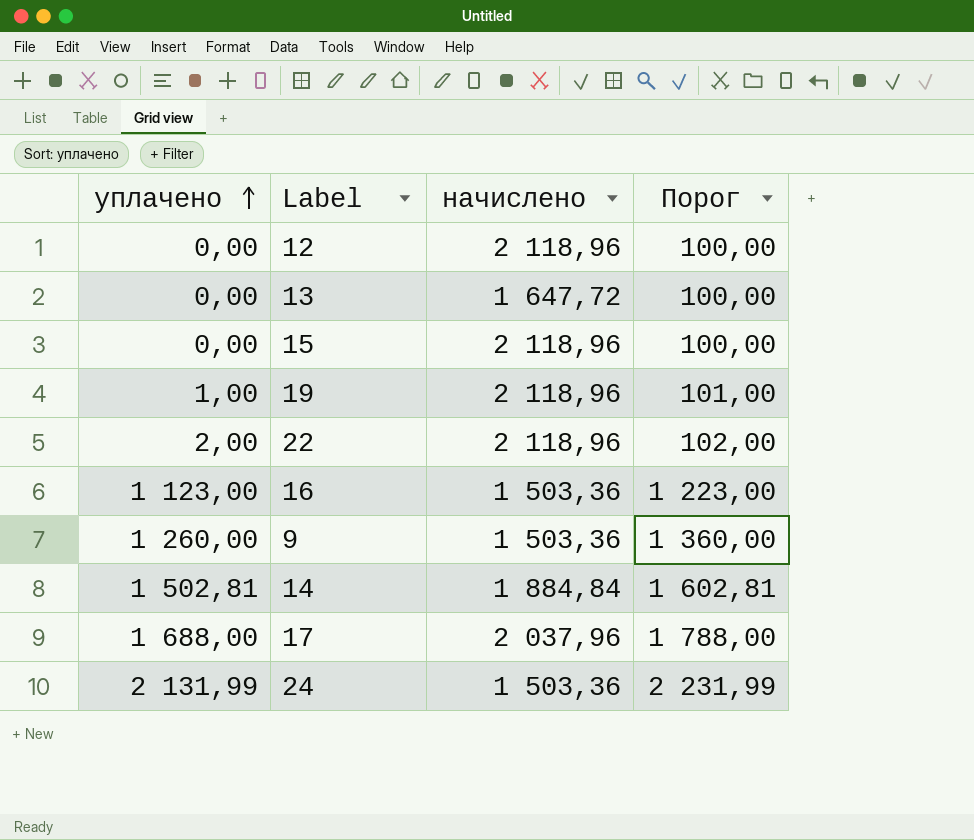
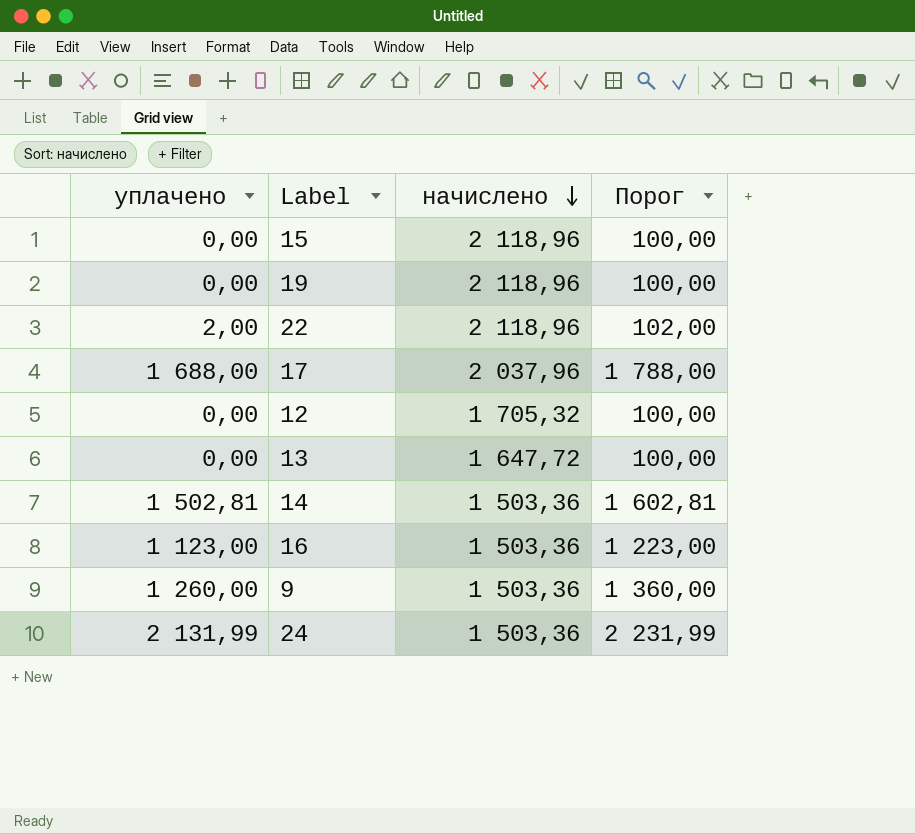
row order: уплачено ascending -> начислено descending
19 | уплачено: 1,00 -> 0,00
19 | Порог: 101,00 -> 100,00
12 | начислено: 2 118,96 -> 1 705,32
14 | начислено: 1 884,84 -> 1 503,36

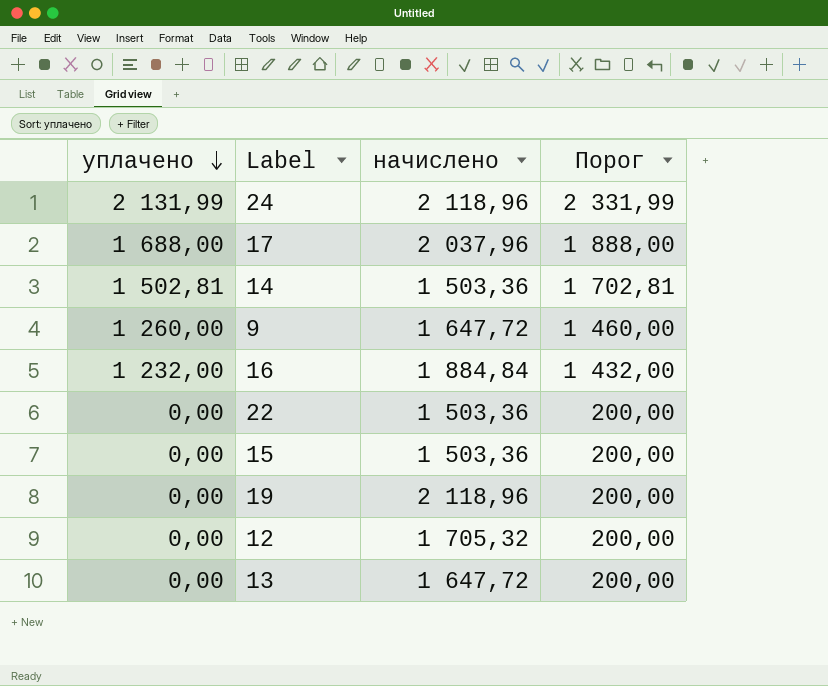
row order: начислено descending -> уплачено descending
column Порог | formula: [уплачено] + 100 -> [уплачено] + 200
24 | начислено: 1 503,36 -> 2 118,96
9 | начислено: 1 503,36 -> 1 647,72
16 | уплачено: 1 123,00 -> 1 232,00
16 | начислено: 1 503,36 -> 1 884,84
22 | уплачено: 2,00 -> 0,00
22 | начислено: 2 118,96 -> 1 503,36
15 | начислено: 2 118,96 -> 1 503,36

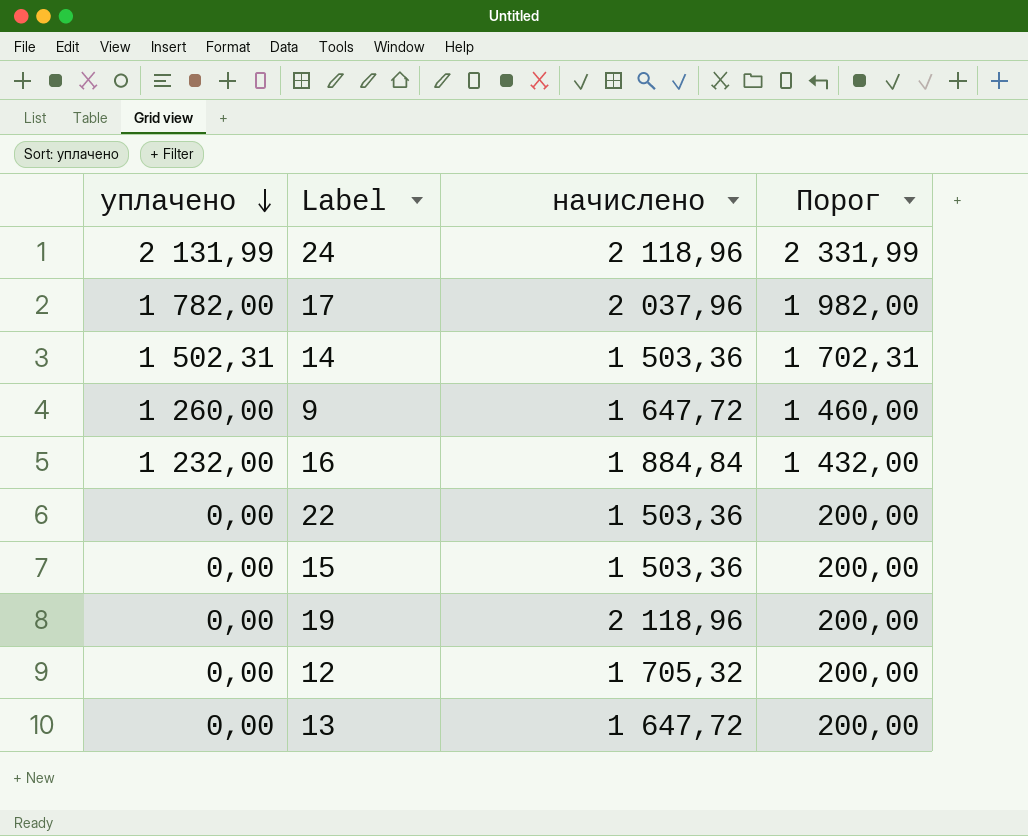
17 | уплачено: 1 688,00 -> 1 782,00
17 | Порог: 1 888,00 -> 1 982,00
14 | уплачено: 1 502,81 -> 1 502,31
14 | Порог: 1 702,81 -> 1 702,31

